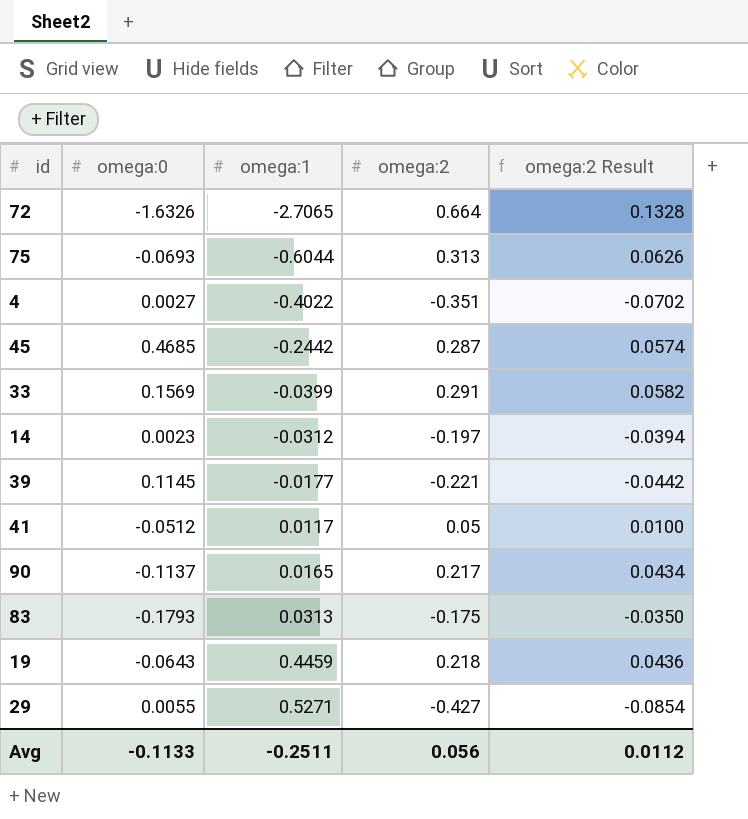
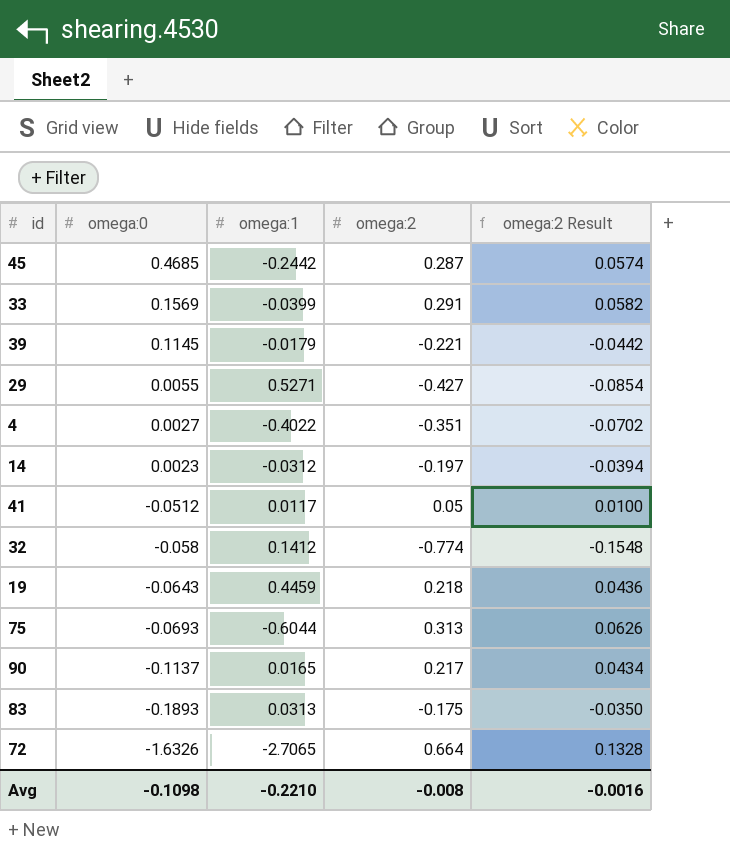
row order: omega:1 ascending -> omega:0 descending
39 | omega:1: -0.0177 -> -0.0179
row 32: none -> -0.058 | 0.1412 | -0.774 | -0.1548
83 | omega:0: -0.1793 -> -0.1893
Avg | omega:0: -0.1133 -> -0.1098
Avg | omega:1: -0.2511 -> -0.2210
Avg | omega:2: 0.056 -> -0.008
Avg | omega:2 Result: 0.0112 -> -0.0016

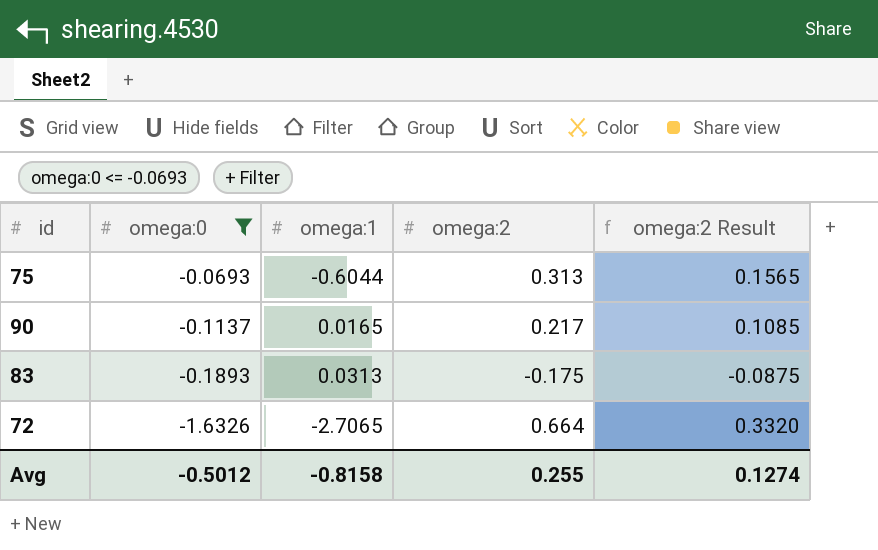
filter: none -> omega:0 <= -0.0693
column omega:2 Result | formula: [omega:2] * 0.2 -> [omega:2] * 0.5
Avg | omega:0: -0.1098 -> -0.5012
Avg | omega:1: -0.2210 -> -0.8158
Avg | omega:2: -0.008 -> 0.255
Avg | omega:2 Result: -0.0016 -> 0.1274

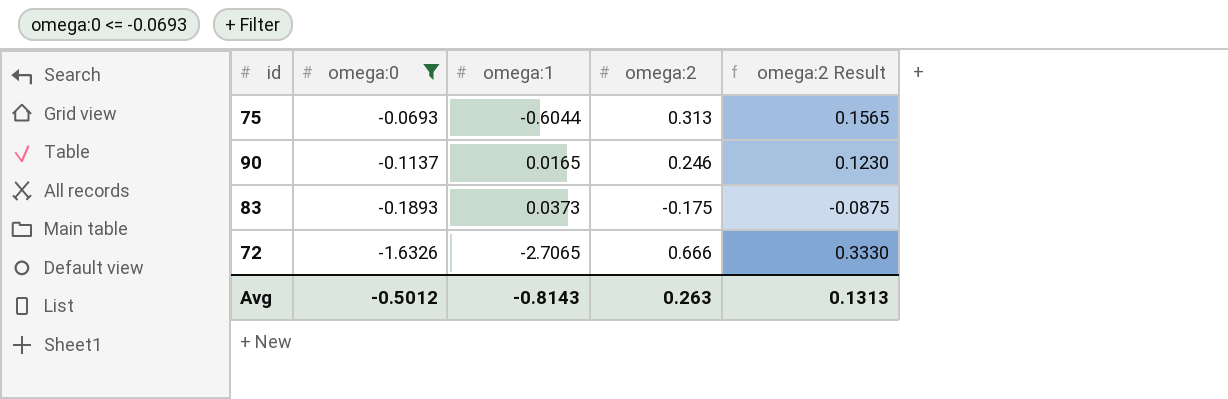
90 | omega:2: 0.217 -> 0.246
90 | omega:2 Result: 0.1085 -> 0.1230
83 | omega:1: 0.0313 -> 0.0373
72 | omega:2: 0.664 -> 0.666
72 | omega:2 Result: 0.3320 -> 0.3330
Avg | omega:1: -0.8158 -> -0.8143
Avg | omega:2: 0.255 -> 0.263
Avg | omega:2 Result: 0.1274 -> 0.1313

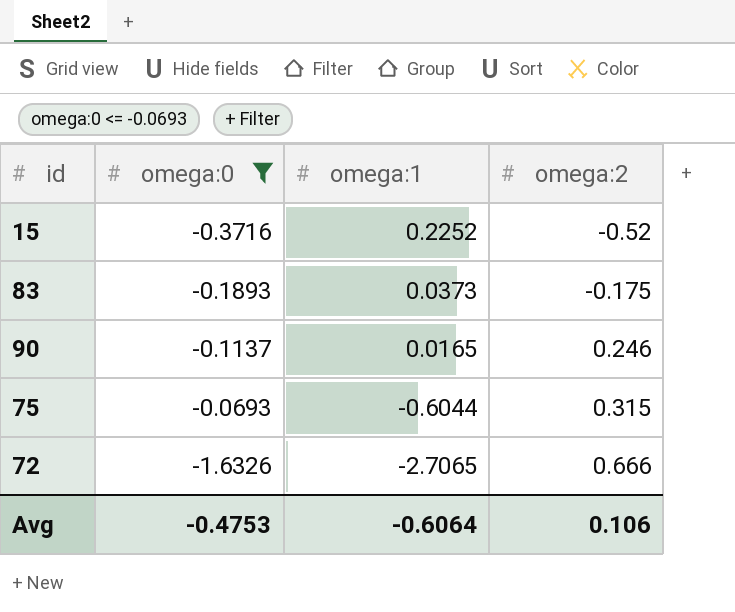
row order: omega:0 descending -> omega:1 descending
column omega:2 Result | formula: [omega:2] * 0.5 -> none
row 15: none -> -0.3716 | 0.2252 | -0.52
75 | omega:2: 0.313 -> 0.315
Avg | omega:0: -0.5012 -> -0.4753
Avg | omega:1: -0.8143 -> -0.6064
Avg | omega:2: 0.263 -> 0.106

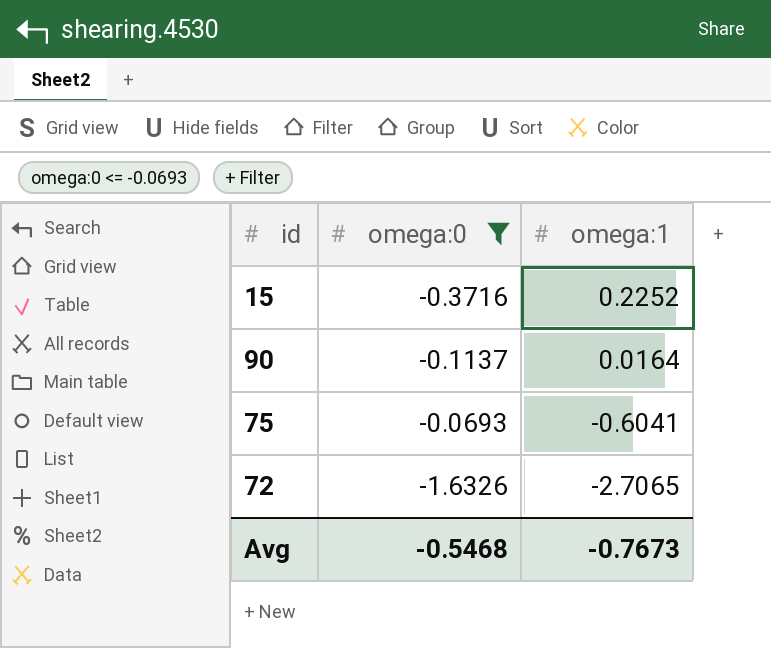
column omega:2 | position: 4 -> none
row 83: -0.1893 | 0.0373 | -0.175 -> none
90 | omega:1: 0.0165 -> 0.0164
75 | omega:1: -0.6044 -> -0.6041
Avg | omega:0: -0.4753 -> -0.5468
Avg | omega:1: -0.6064 -> -0.7673

